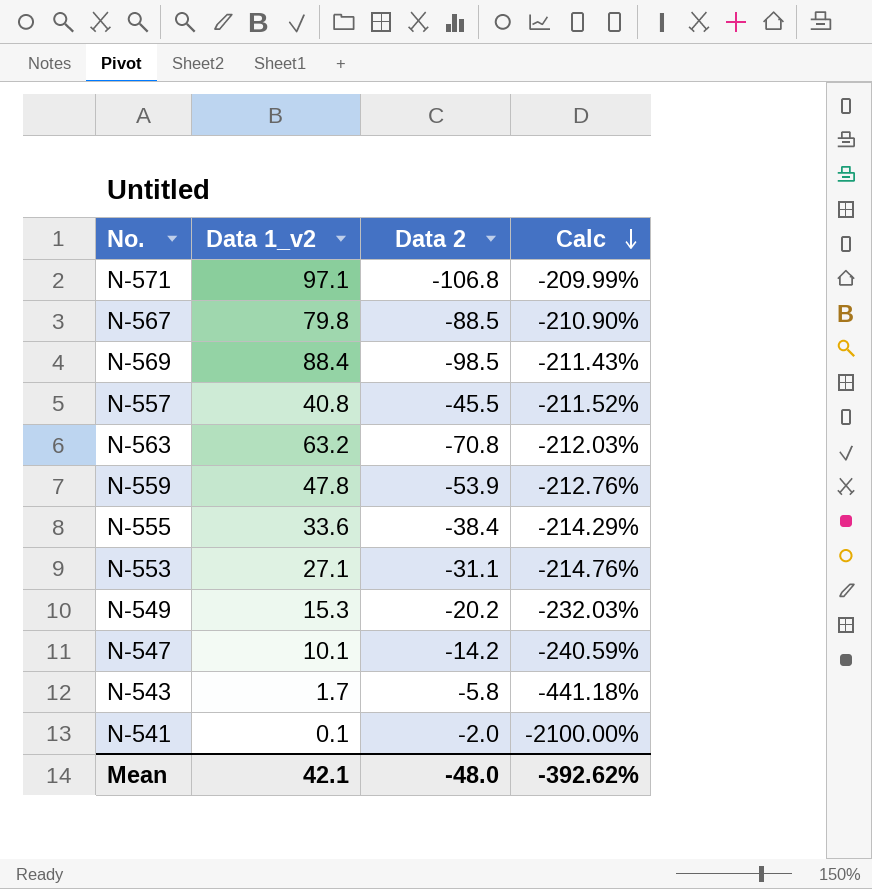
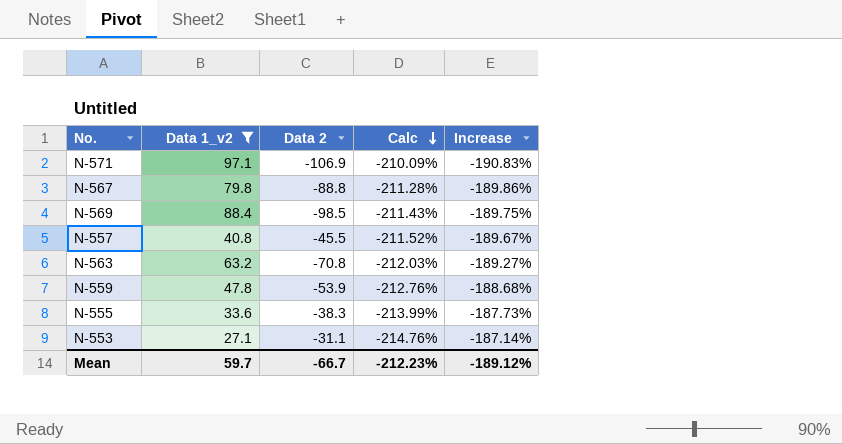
filter: none -> Data 1_v2 >= 27.1
column Increase | formula: none -> ([Data 1_v2] - [Data 2]) / [Data 2]
N-571 | Data 2: -106.8 -> -106.9
N-571 | Calc: -209.99% -> -210.09%
N-567 | Data 2: -88.5 -> -88.8
N-567 | Calc: -210.90% -> -211.28%
N-555 | Data 2: -38.4 -> -38.3
N-555 | Calc: -214.29% -> -213.99%
Mean | Data 1_v2: 42.1 -> 59.7
Mean | Data 2: -48.0 -> -66.7
Mean | Calc: -392.62% -> -212.23%

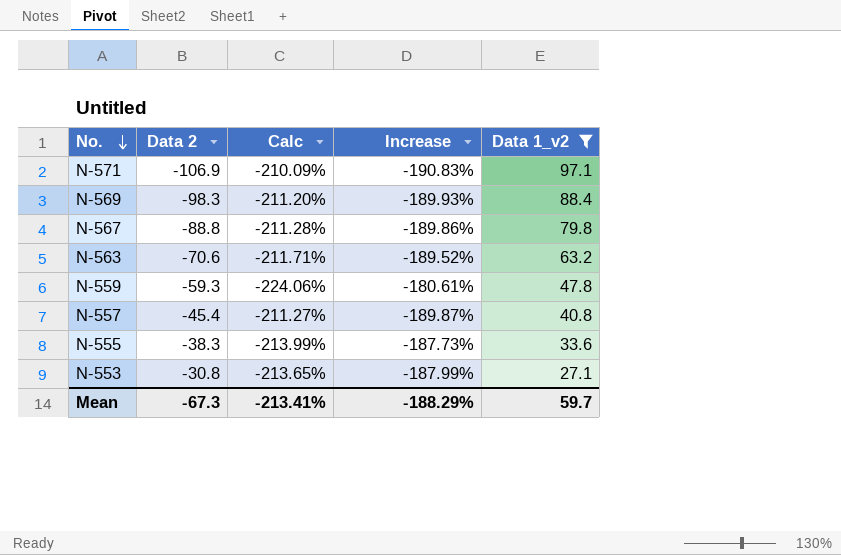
row order: Calc descending -> No. descending
column Data 1_v2 | position: 2 -> 5
N-569 | Data 2: -98.5 -> -98.3
N-569 | Calc: -211.43% -> -211.20%
N-569 | Increase: -189.75% -> -189.93%
N-563 | Data 2: -70.8 -> -70.6
N-563 | Calc: -212.03% -> -211.71%
N-563 | Increase: -189.27% -> -189.52%
N-559 | Data 2: -53.9 -> -59.3
N-559 | Calc: -212.76% -> -224.06%
N-559 | Increase: -188.68% -> -180.61%
N-557 | Data 2: -45.5 -> -45.4
N-557 | Calc: -211.52% -> -211.27%
N-557 | Increase: -189.67% -> -189.87%
N-553 | Data 2: -31.1 -> -30.8
N-553 | Calc: -214.76% -> -213.65%
N-553 | Increase: -187.14% -> -187.99%
Mean | Data 2: -66.7 -> -67.3
Mean | Calc: -212.23% -> -213.41%
Mean | Increase: -189.12% -> -188.29%

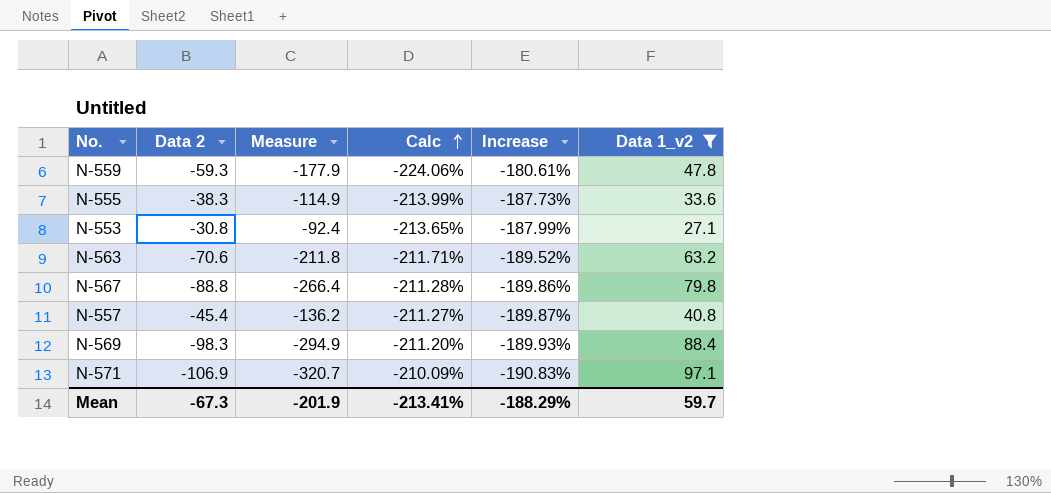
row order: No. descending -> Calc ascending
column Measure | formula: none -> [Data 2] * 3

